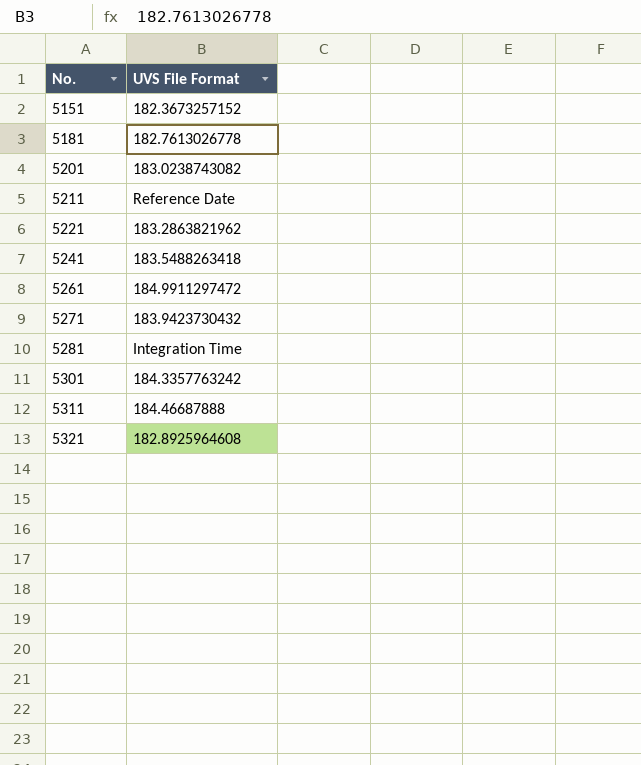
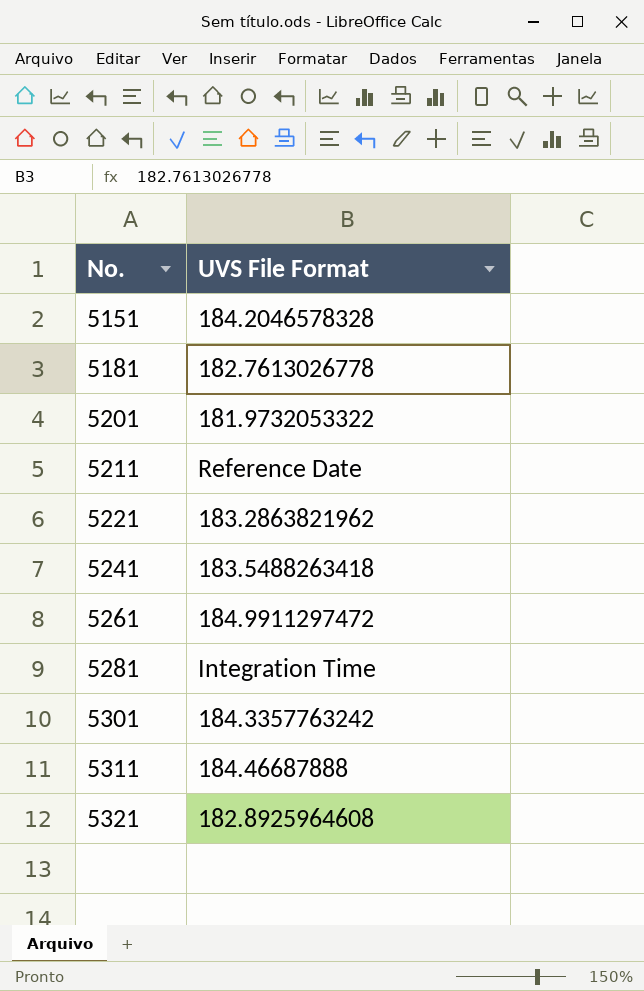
row 5271: 183.9423730432 -> none
5151 | UVS File Format: 182.3673257152 -> 184.2046578328
5201 | UVS File Format: 183.0238743082 -> 181.9732053322

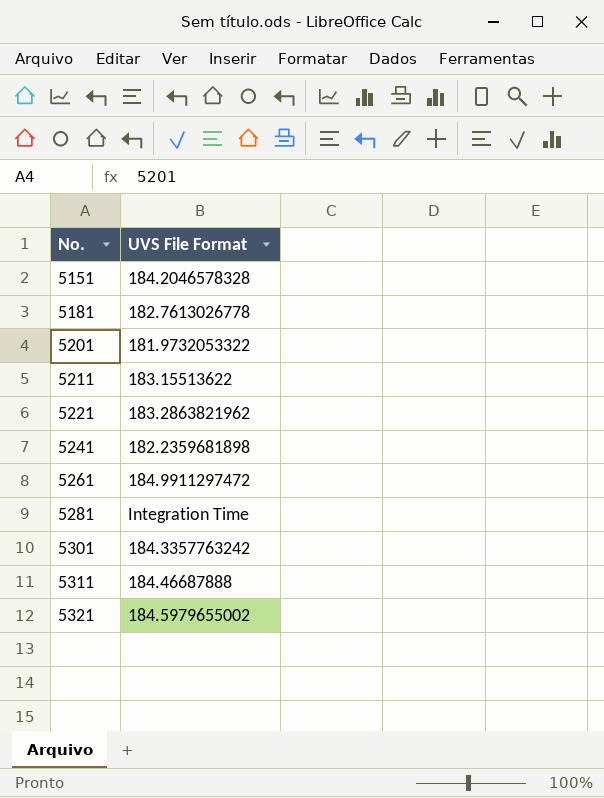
5211 | UVS File Format: Reference Date -> 183.15513622
5241 | UVS File Format: 183.5488263418 -> 182.2359681898
5321 | UVS File Format: 182.8925964608 -> 184.5979655002

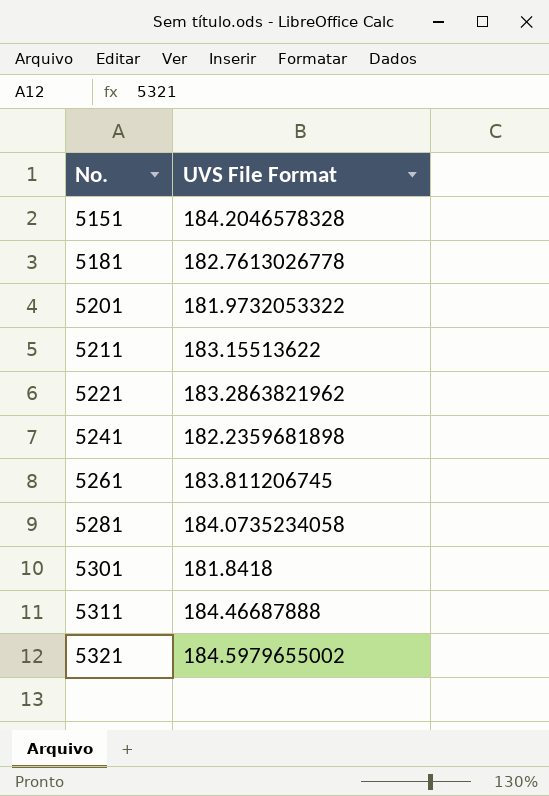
5261 | UVS File Format: 184.9911297472 -> 183.811206745
5281 | UVS File Format: Integration Time -> 184.0735234058
5301 | UVS File Format: 184.3357763242 -> 181.8418

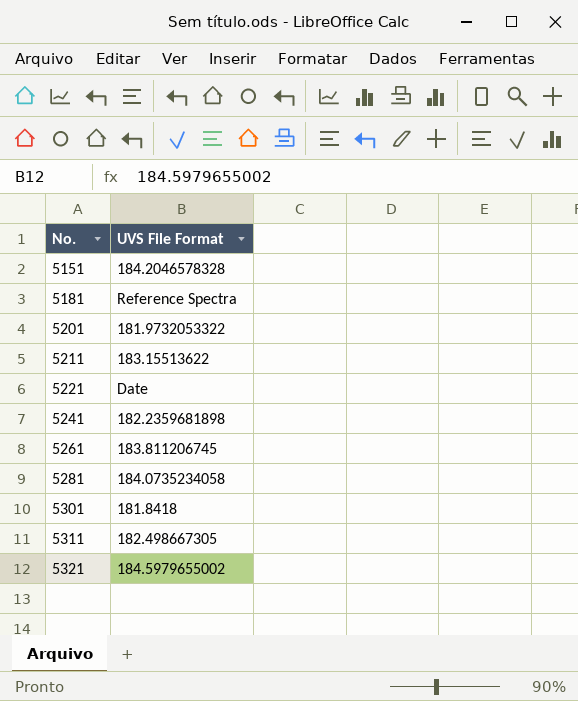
5181 | UVS File Format: 182.7613026778 -> Reference Spectra
5221 | UVS File Format: 183.2863821962 -> Date
5311 | UVS File Format: 184.46687888 -> 182.498667305

